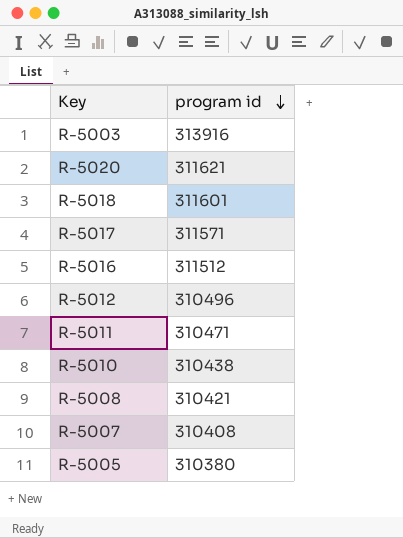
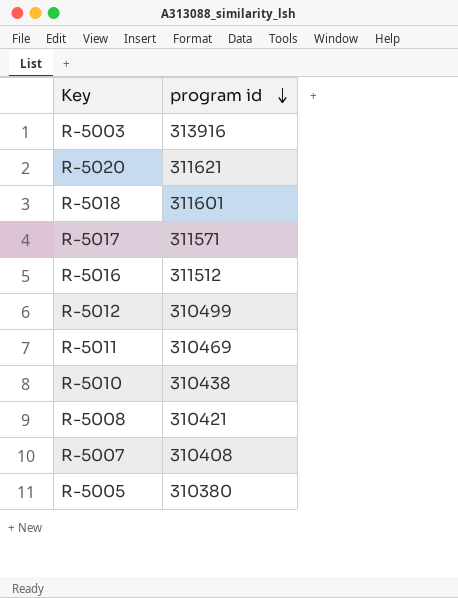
R-5012 | program id: 310496 -> 310499
R-5011 | program id: 310471 -> 310469

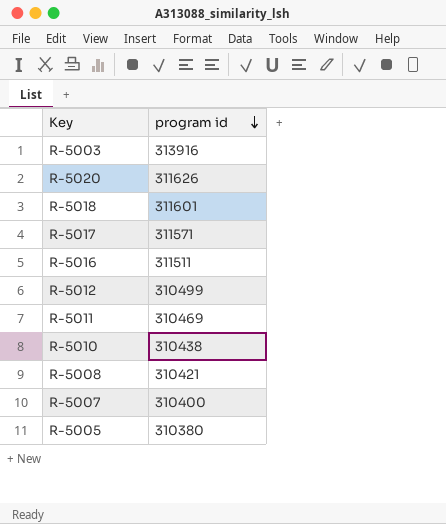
R-5020 | program id: 311621 -> 311626
R-5016 | program id: 311512 -> 311511
R-5007 | program id: 310408 -> 310400

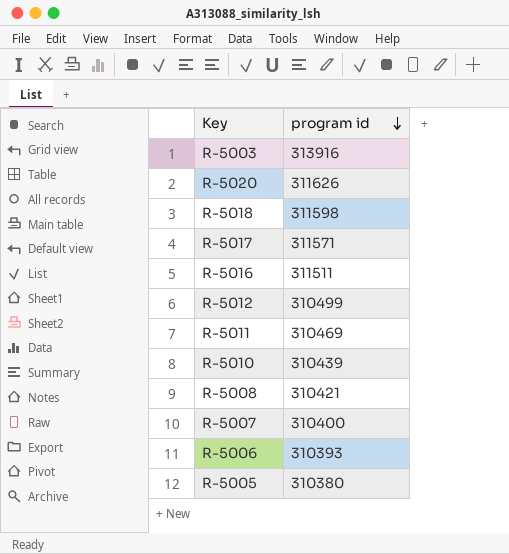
R-5018 | program id: 311601 -> 311598
R-5010 | program id: 310438 -> 310439
row R-5006: none -> 310393

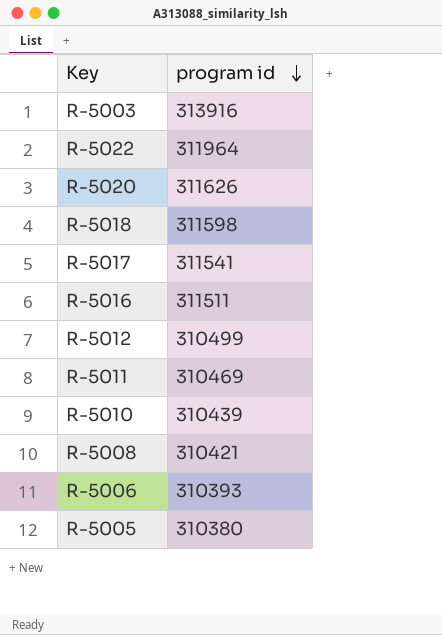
row R-5007: 310400 -> none
row R-5022: none -> 311964
R-5017 | program id: 311571 -> 311541

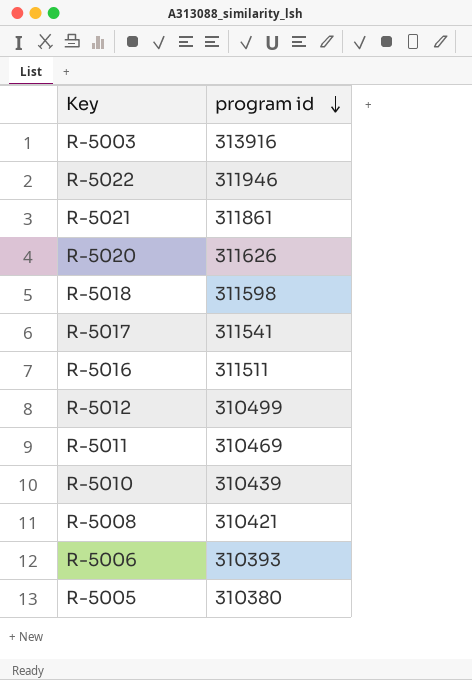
R-5022 | program id: 311964 -> 311946
row R-5021: none -> 311861

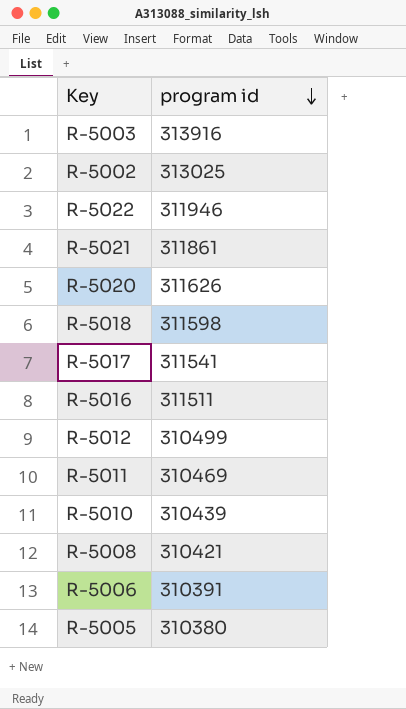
row R-5002: none -> 313025
R-5006 | program id: 310393 -> 310391

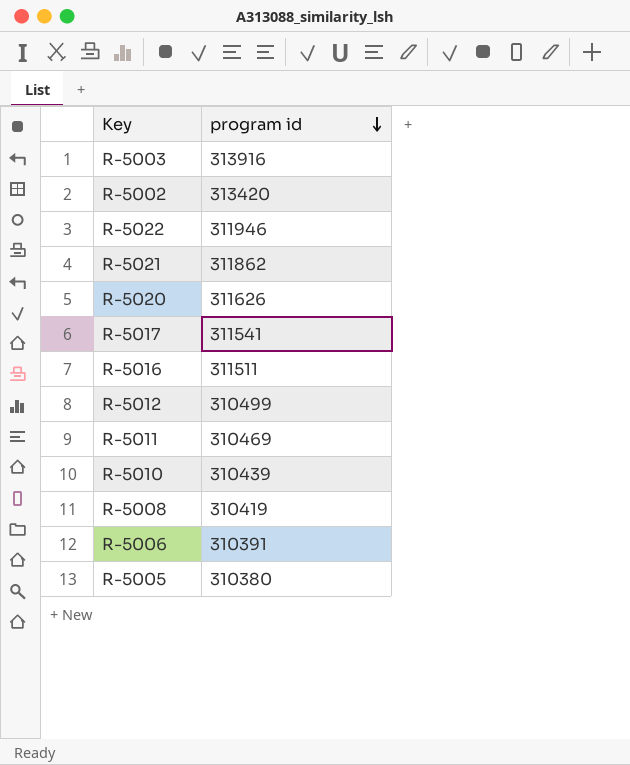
row R-5018: 311598 -> none
R-5002 | program id: 313025 -> 313420
R-5021 | program id: 311861 -> 311862
R-5008 | program id: 310421 -> 310419

